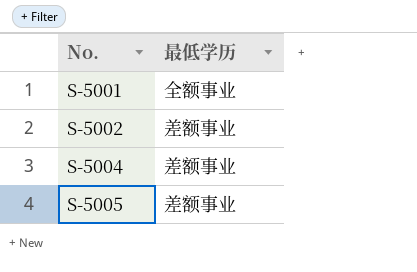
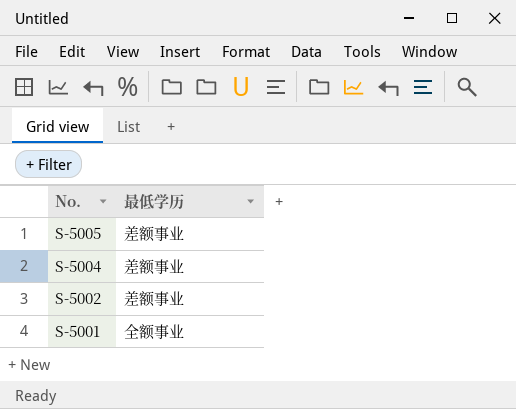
row order: No. ascending -> No. descending

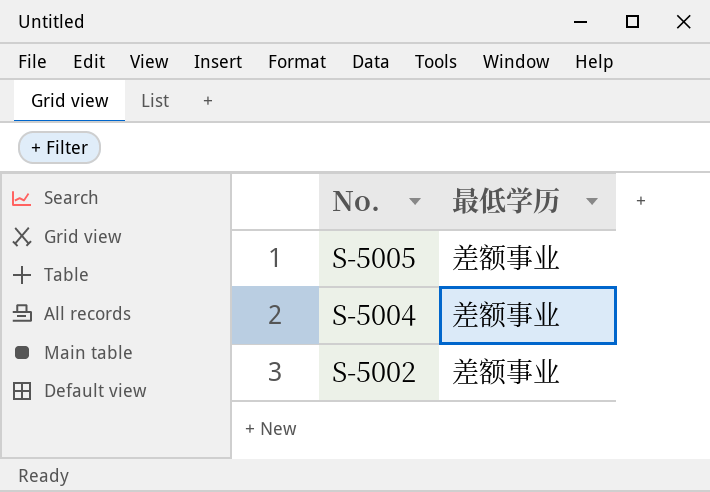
row S-5001: 全额事业 -> none

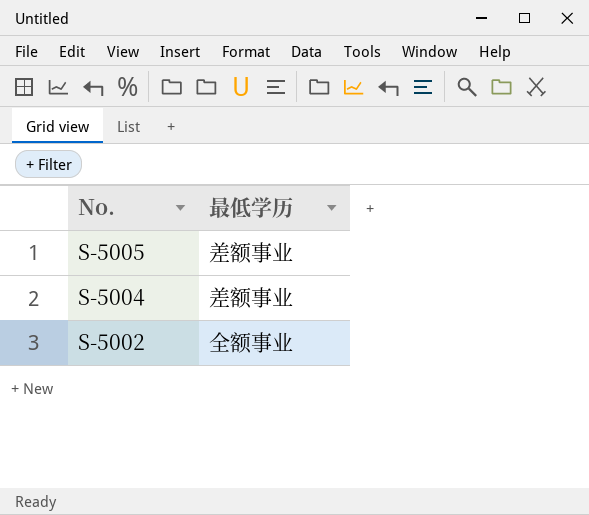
S-5002 | 最低学历: 差额事业 -> 全额事业

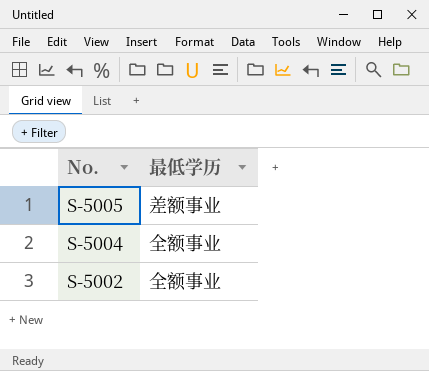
S-5004 | 最低学历: 差额事业 -> 全额事业

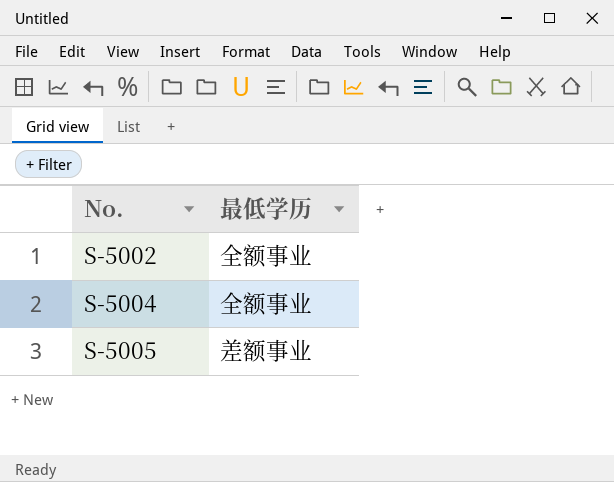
row order: No. descending -> No. ascending

